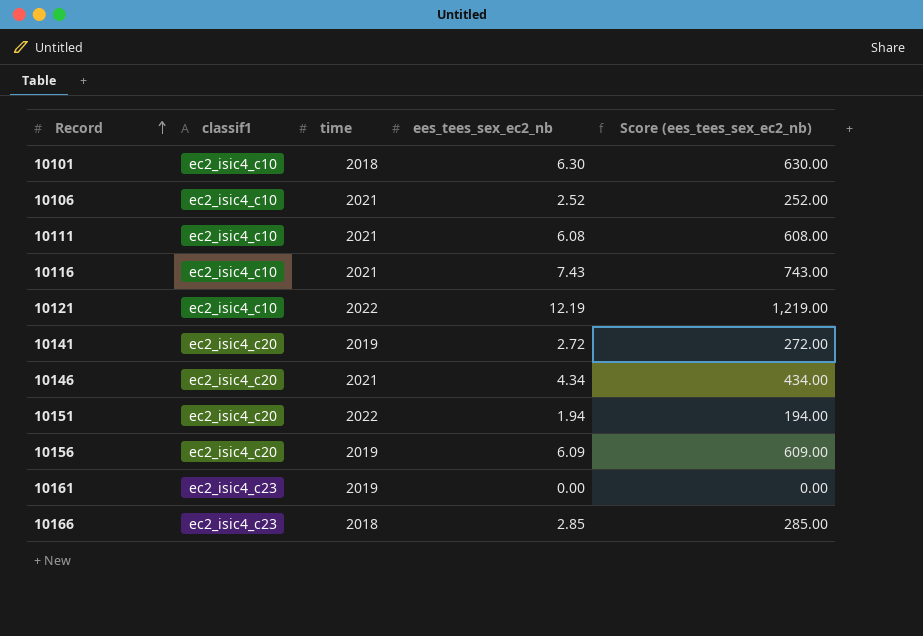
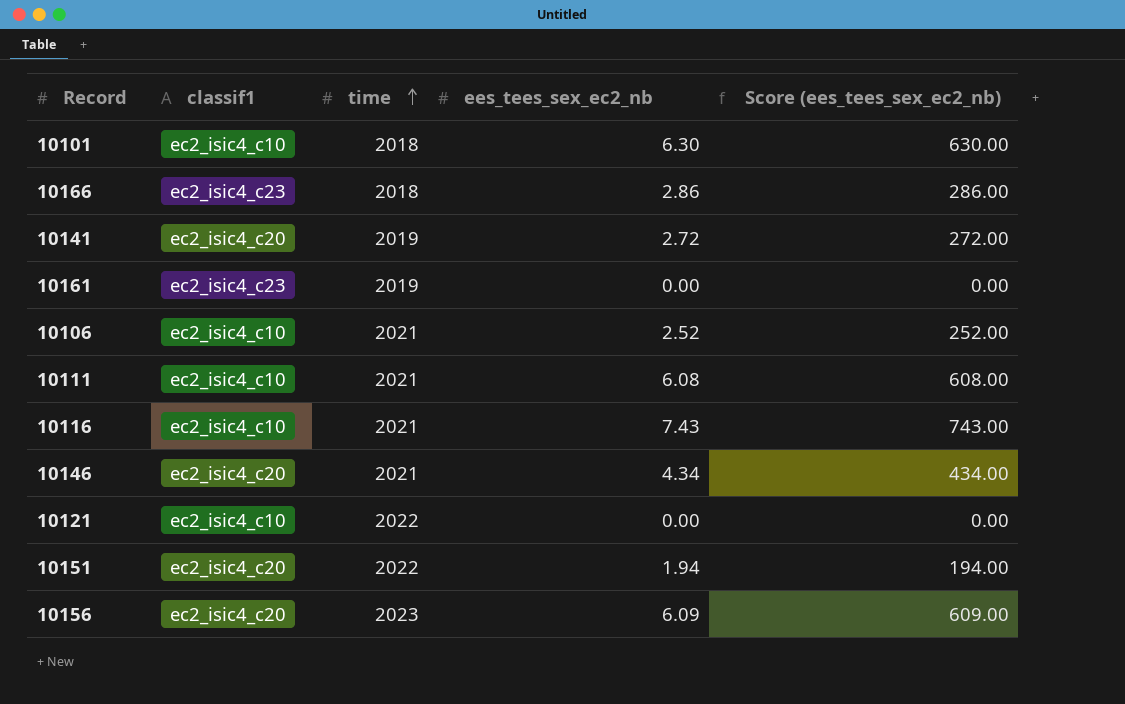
row order: Record ascending -> time ascending
10166 | ees_tees_sex_ec2_nb: 2.85 -> 2.86
10166 | Score (ees_tees_sex_ec2_nb): 285.00 -> 286.00
10121 | ees_tees_sex_ec2_nb: 12.19 -> 0.00
10121 | Score (ees_tees_sex_ec2_nb): 1,219.00 -> 0.00
10156 | time: 2019 -> 2023

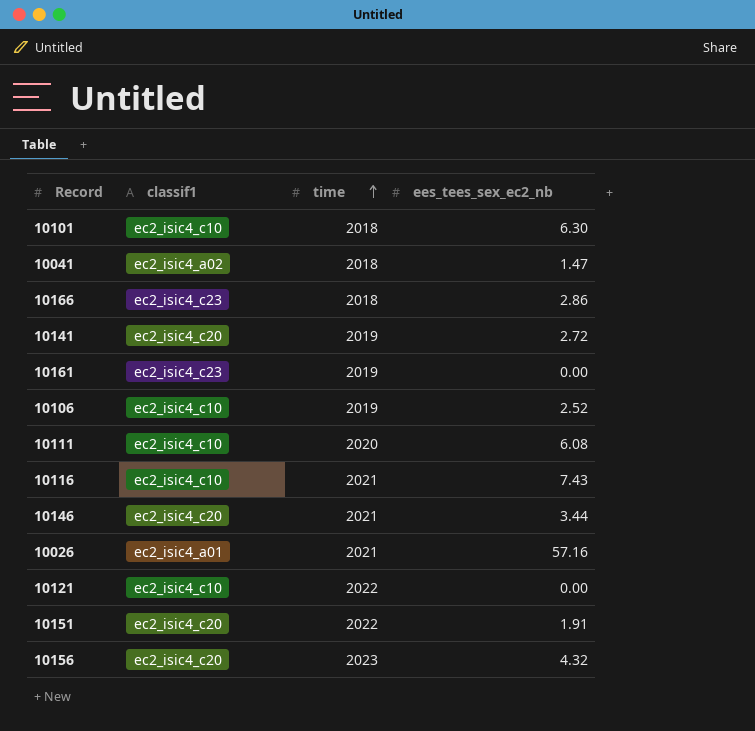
column Score (ees_tees_sex_ec2_nb) | formula: [ees_tees_sex_ec2_nb] * 100 -> none
row 10041: none -> ec2_isic4_a02 | 2018 | 1.47
10106 | time: 2021 -> 2019
10111 | time: 2021 -> 2020
10146 | ees_tees_sex_ec2_nb: 4.34 -> 3.44
row 10026: none -> ec2_isic4_a01 | 2021 | 57.16
10151 | ees_tees_sex_ec2_nb: 1.94 -> 1.91
10156 | ees_tees_sex_ec2_nb: 6.09 -> 4.32

